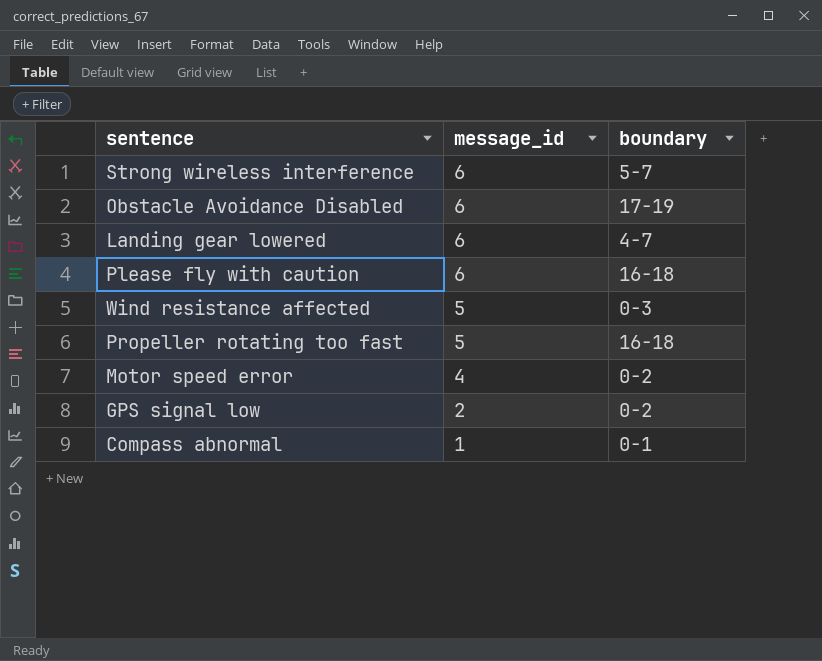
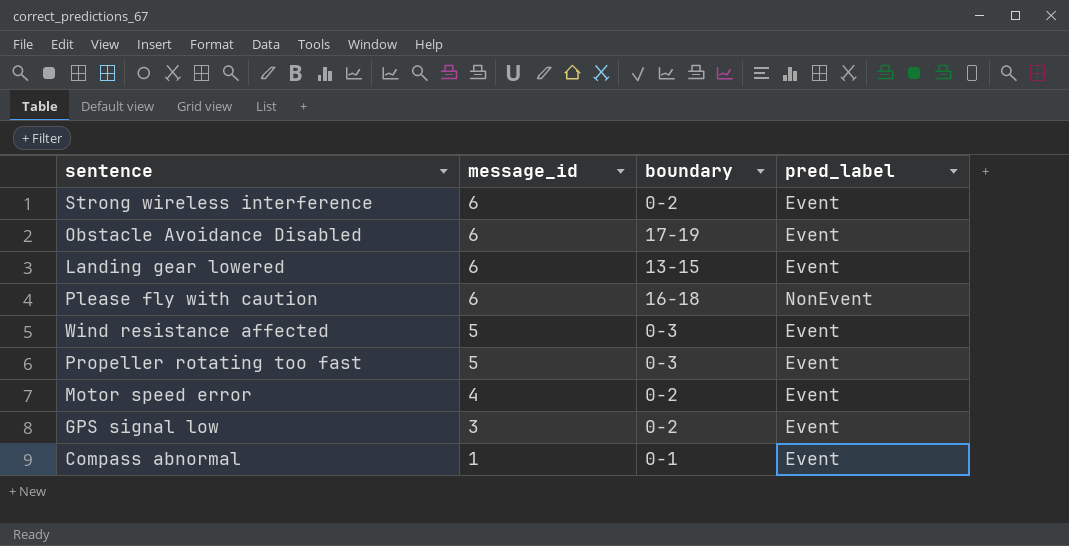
column pred_label | position: none -> 4
Strong wireless interference | boundary: 5-7 -> 0-2
Landing gear lowered | boundary: 4-7 -> 13-15
Propeller rotating too fast | boundary: 16-18 -> 0-3
GPS signal low | message_id: 2 -> 3

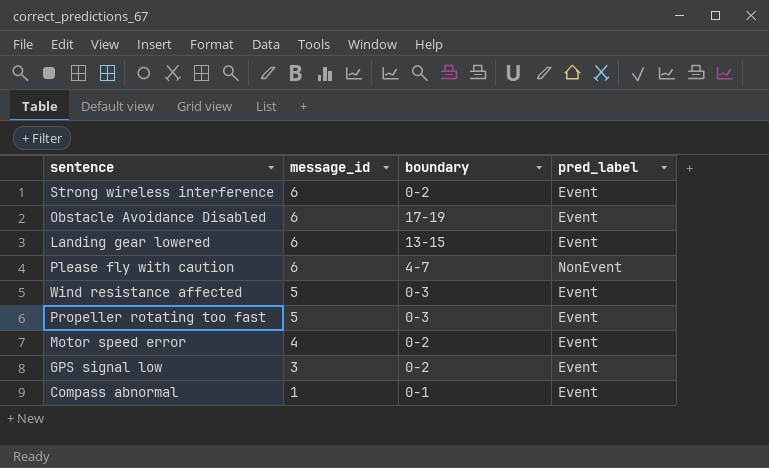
Please fly with caution | boundary: 16-18 -> 4-7

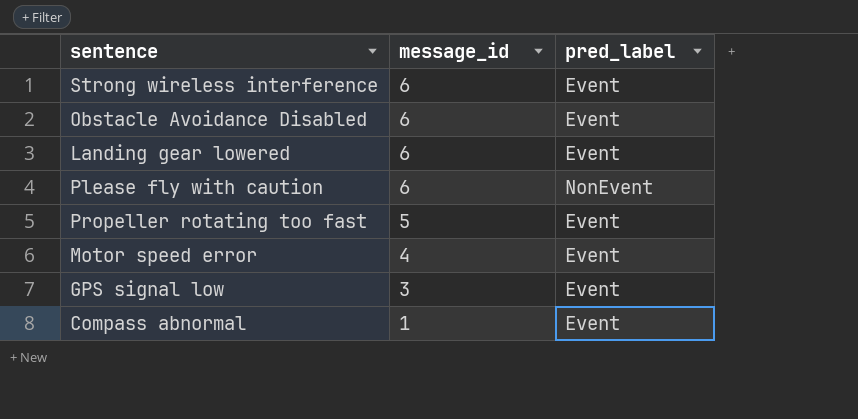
column boundary | position: 3 -> none
row Wind resistance affected: 5 | 0-3 | Event -> none

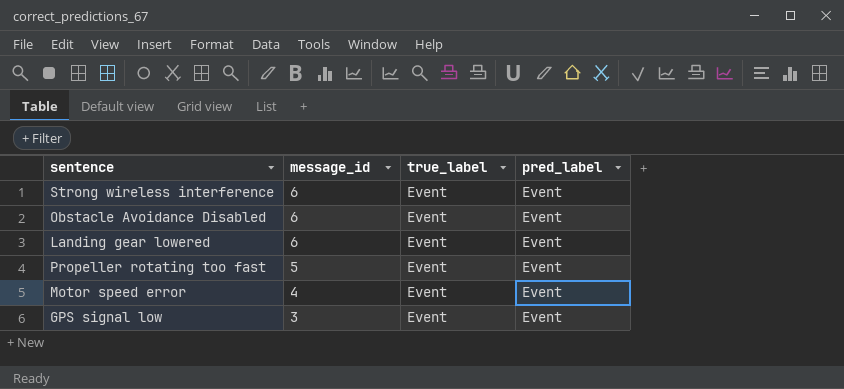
column true_label | position: none -> 3
row Please fly with caution: 6 | NonEvent -> none
row Compass abnormal: 1 | Event -> none

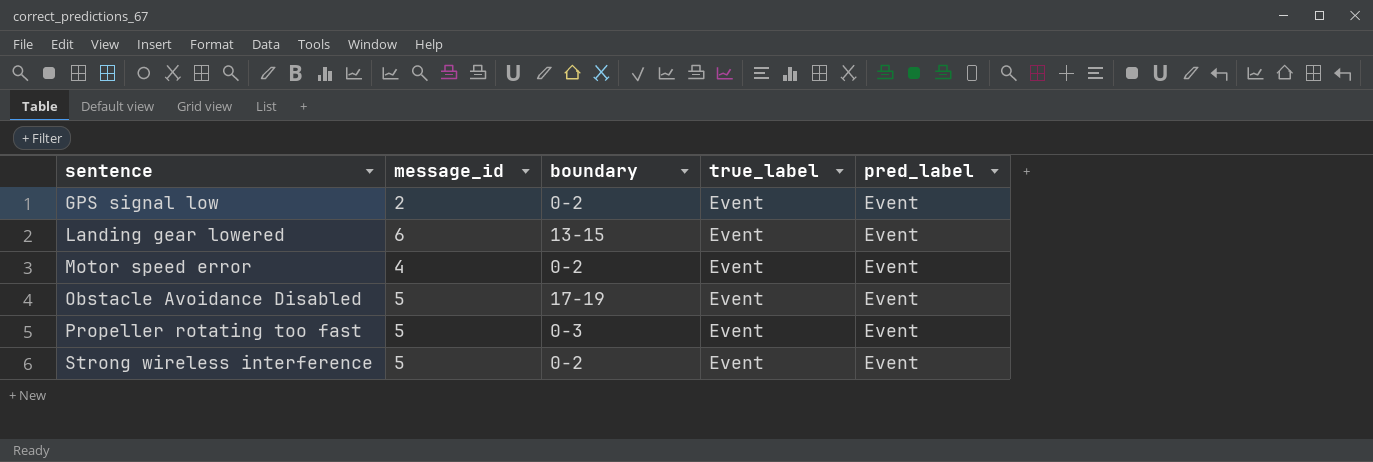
row order: message_id descending -> sentence ascending
column boundary | position: none -> 3
GPS signal low | message_id: 3 -> 2
Obstacle Avoidance Disabled | message_id: 6 -> 5
Strong wireless interference | message_id: 6 -> 5

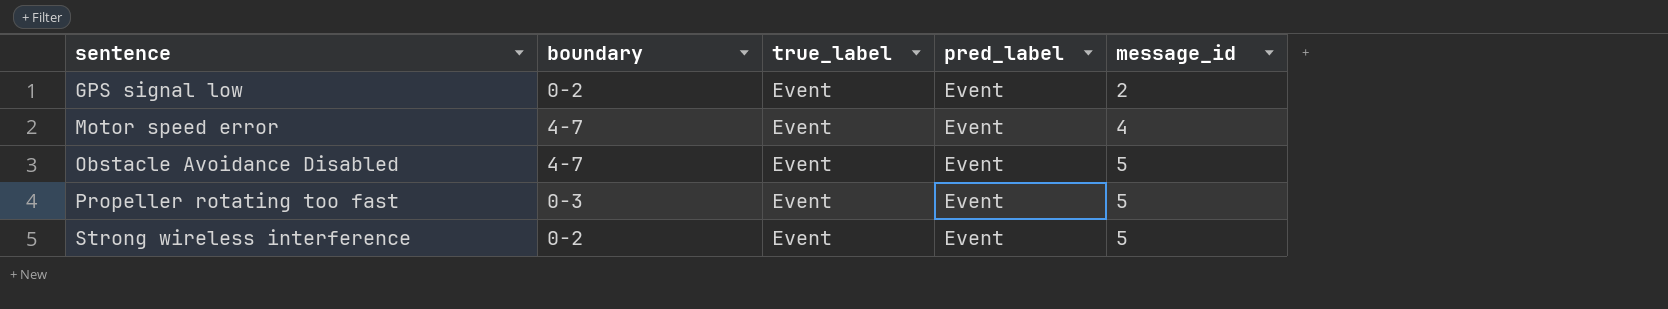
column message_id | position: 2 -> 5
row Landing gear lowered: 6 | 13-15 | Event | Event -> none
Motor speed error | boundary: 0-2 -> 4-7
Obstacle Avoidance Disabled | boundary: 17-19 -> 4-7

